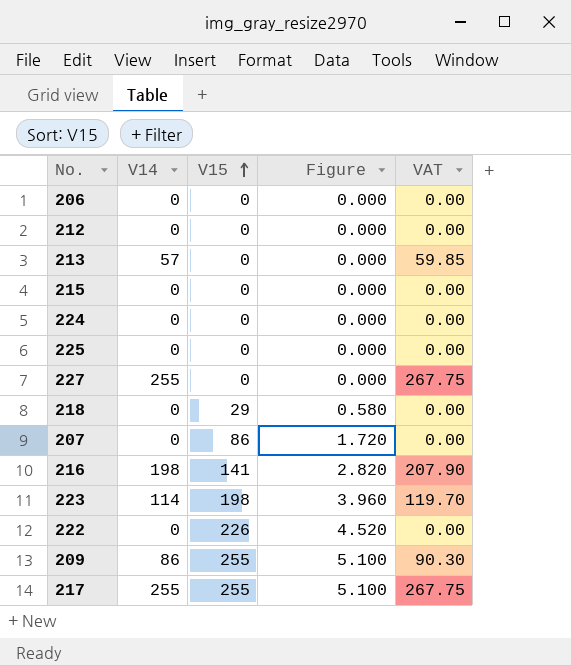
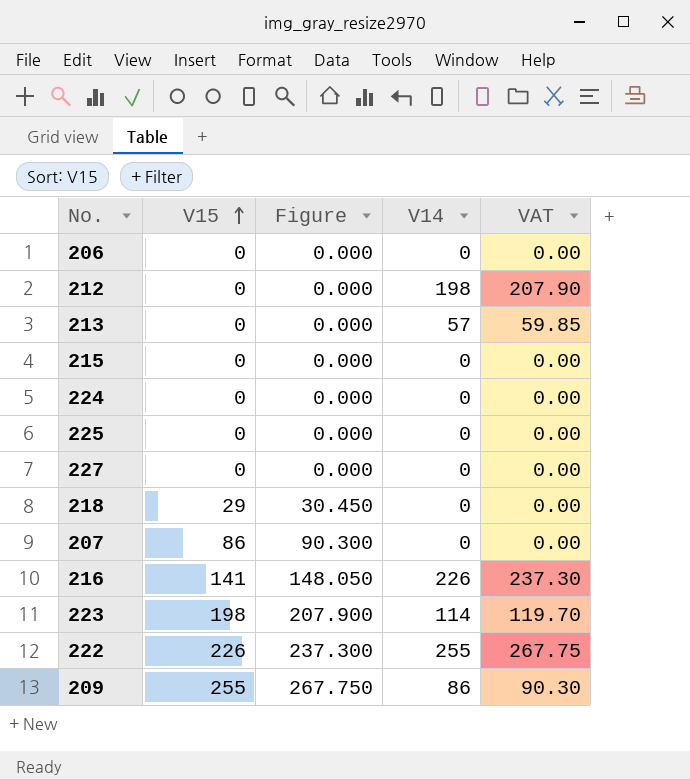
column Figure | formula: [V15] * 0.02 -> [V15] * 1.05
column V14 | position: 2 -> 4
row 217: 255 | 255 | 5.100 | 267.75 -> none
212 | V14: 0 -> 198
212 | VAT: 0.00 -> 207.90
227 | V14: 255 -> 0
227 | VAT: 267.75 -> 0.00
216 | V14: 198 -> 226
216 | VAT: 207.90 -> 237.30
222 | V14: 0 -> 255
222 | VAT: 0.00 -> 267.75

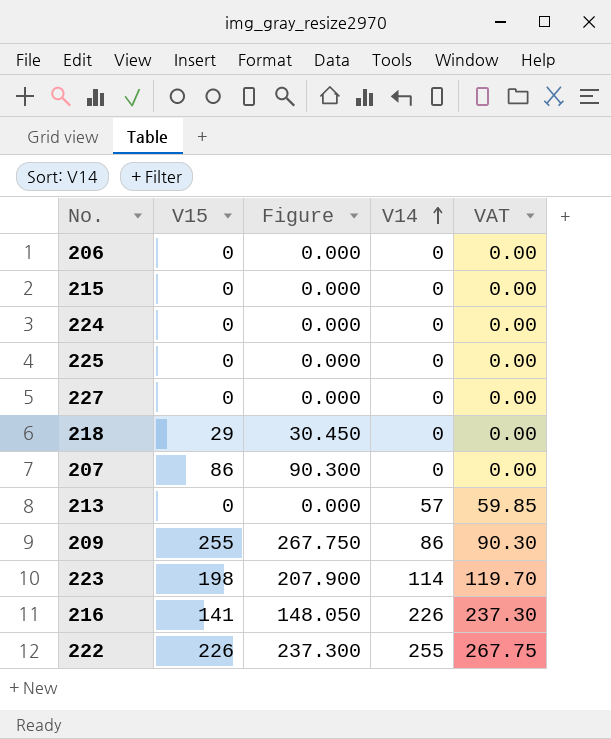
row order: V15 ascending -> V14 ascending
row 212: 0 | 0.000 | 198 | 207.90 -> none

